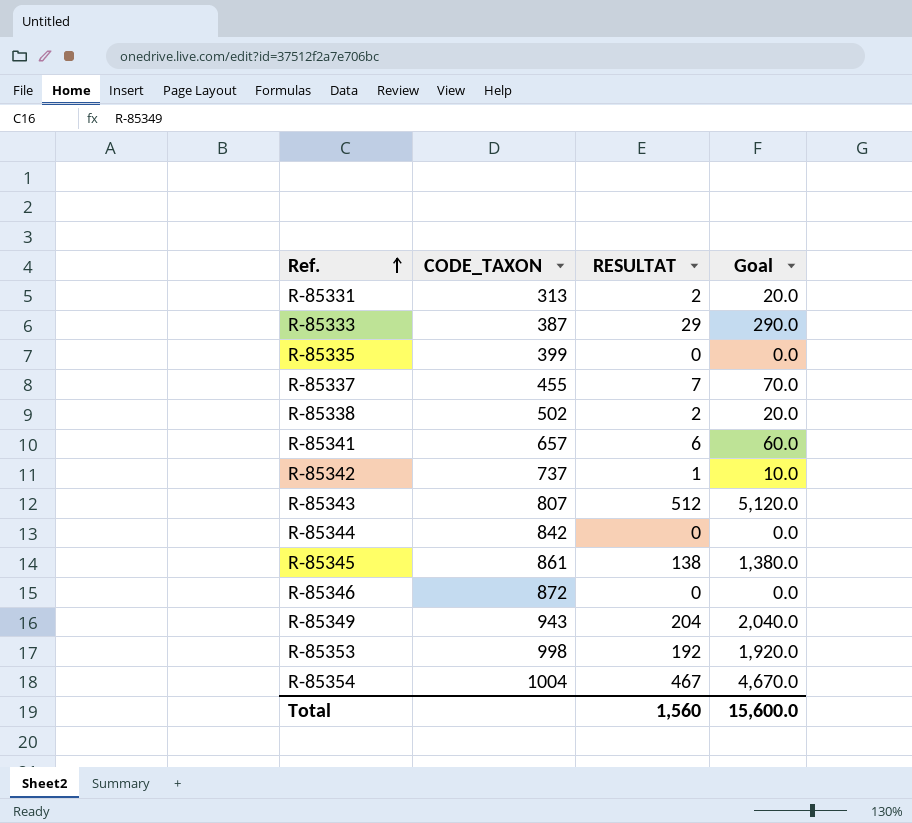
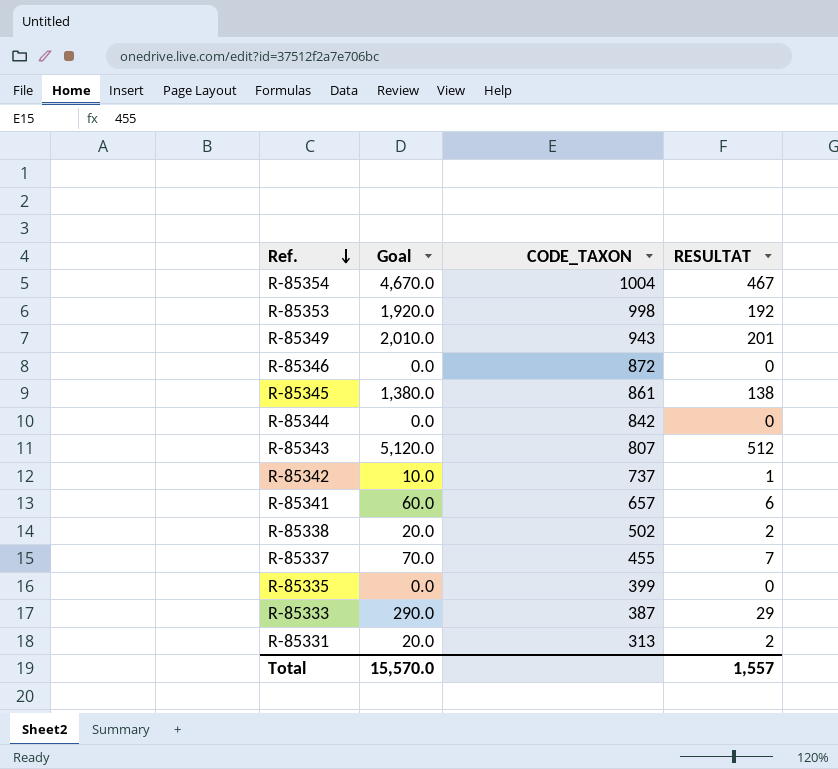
row order: Ref. ascending -> Ref. descending
column Goal | position: 4 -> 2
R-85349 | Goal: 2,040.0 -> 2,010.0
R-85349 | RESULTAT: 204 -> 201
Total | Goal: 15,600.0 -> 15,570.0
Total | RESULTAT: 1,560 -> 1,557

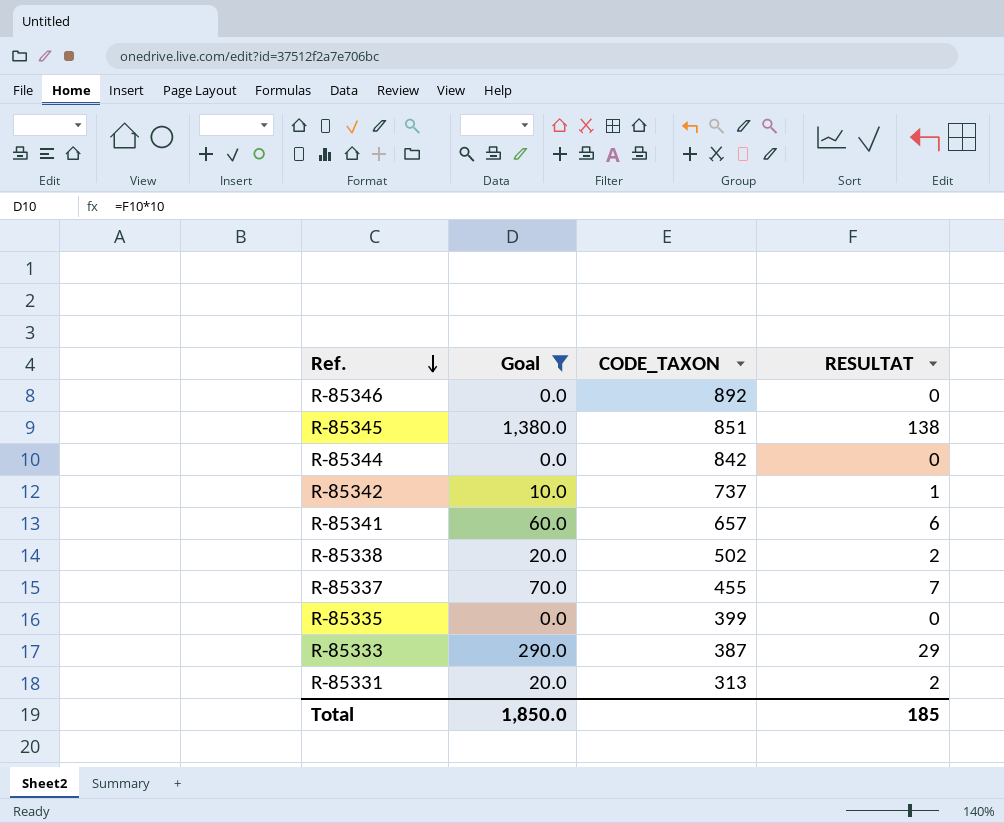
filter: none -> Goal <= 1,380.0
R-85346 | CODE_TAXON: 872 -> 892
R-85345 | CODE_TAXON: 861 -> 851
Total | Goal: 15,570.0 -> 1,850.0
Total | RESULTAT: 1,557 -> 185

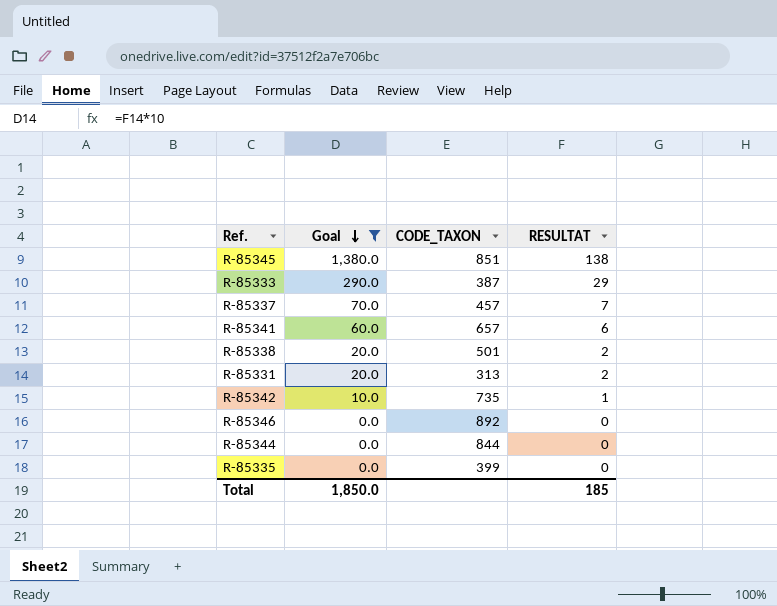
row order: Ref. descending -> Goal descending
R-85337 | CODE_TAXON: 455 -> 457
R-85338 | CODE_TAXON: 502 -> 501
R-85342 | CODE_TAXON: 737 -> 735
R-85344 | CODE_TAXON: 842 -> 844

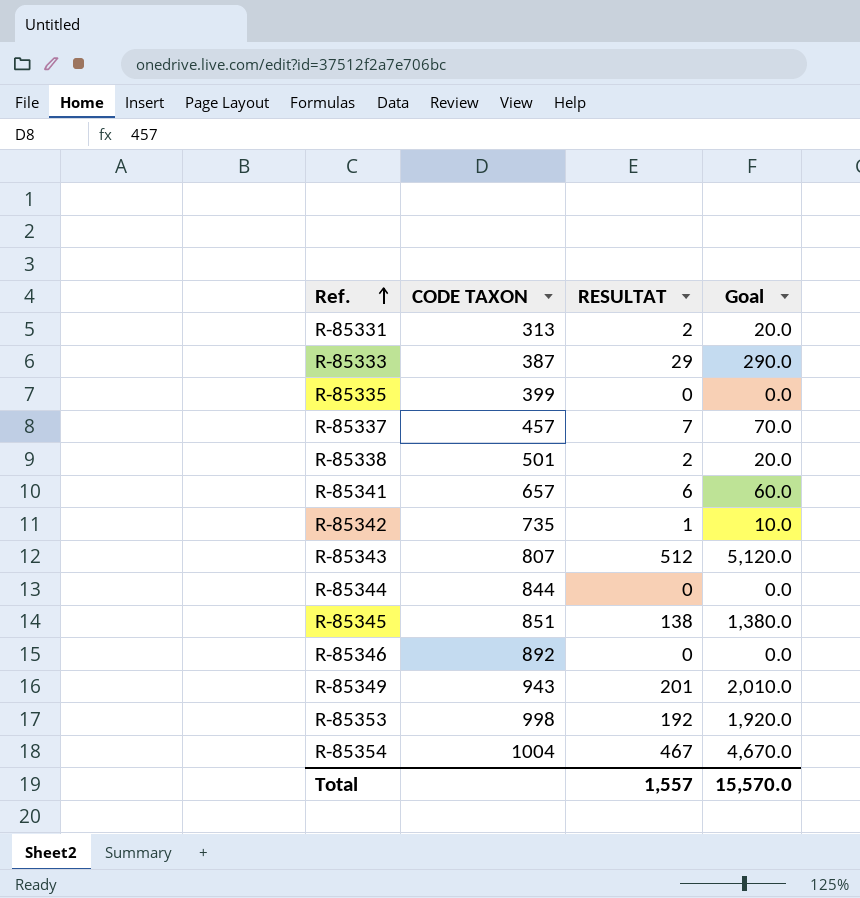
filter: Goal <= 1,380.0 -> none
row order: Goal descending -> Ref. ascending
column name: CODE_TAXON -> CODE TAXON
column Goal | position: 2 -> 4
Total | RESULTAT: 185 -> 1,557
Total | Goal: 1,850.0 -> 15,570.0

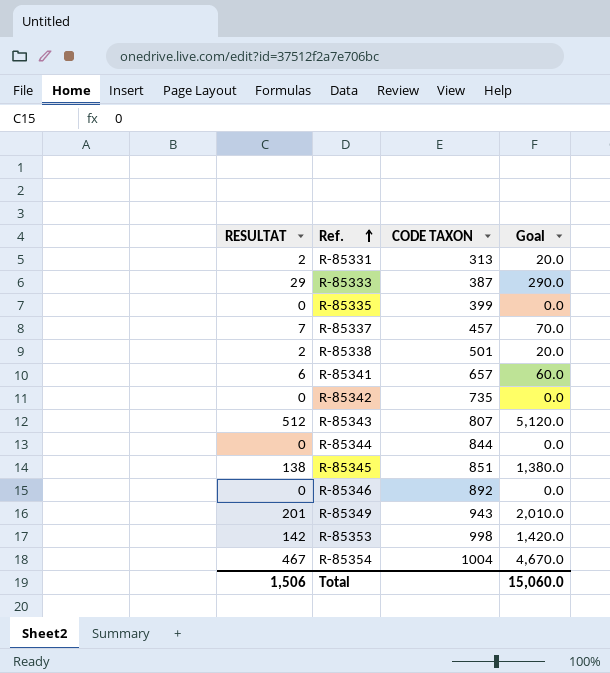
column RESULTAT | position: 3 -> 1
R-85342 | RESULTAT: 1 -> 0
R-85342 | Goal: 10.0 -> 0.0
R-85353 | RESULTAT: 192 -> 142
R-85353 | Goal: 1,920.0 -> 1,420.0
Total | RESULTAT: 1,557 -> 1,506
Total | Goal: 15,570.0 -> 15,060.0

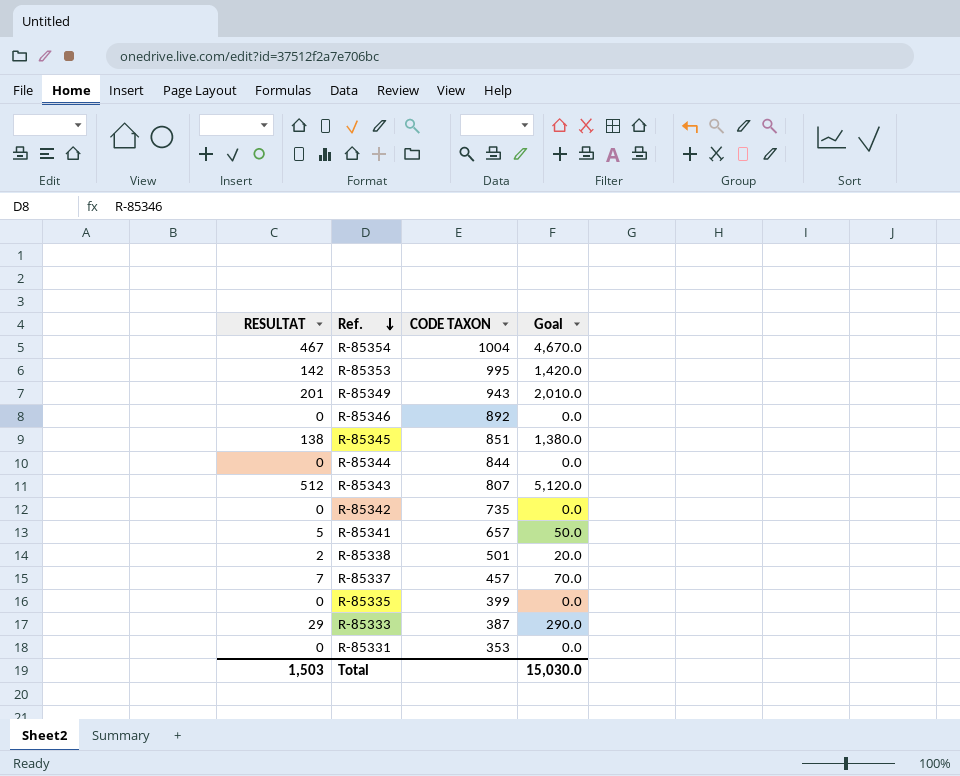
row order: Ref. ascending -> Ref. descending
R-85353 | CODE TAXON: 998 -> 995
R-85341 | RESULTAT: 6 -> 5
R-85341 | Goal: 60.0 -> 50.0
R-85331 | RESULTAT: 2 -> 0
R-85331 | CODE TAXON: 313 -> 353
R-85331 | Goal: 20.0 -> 0.0
Total | RESULTAT: 1,506 -> 1,503
Total | Goal: 15,060.0 -> 15,030.0

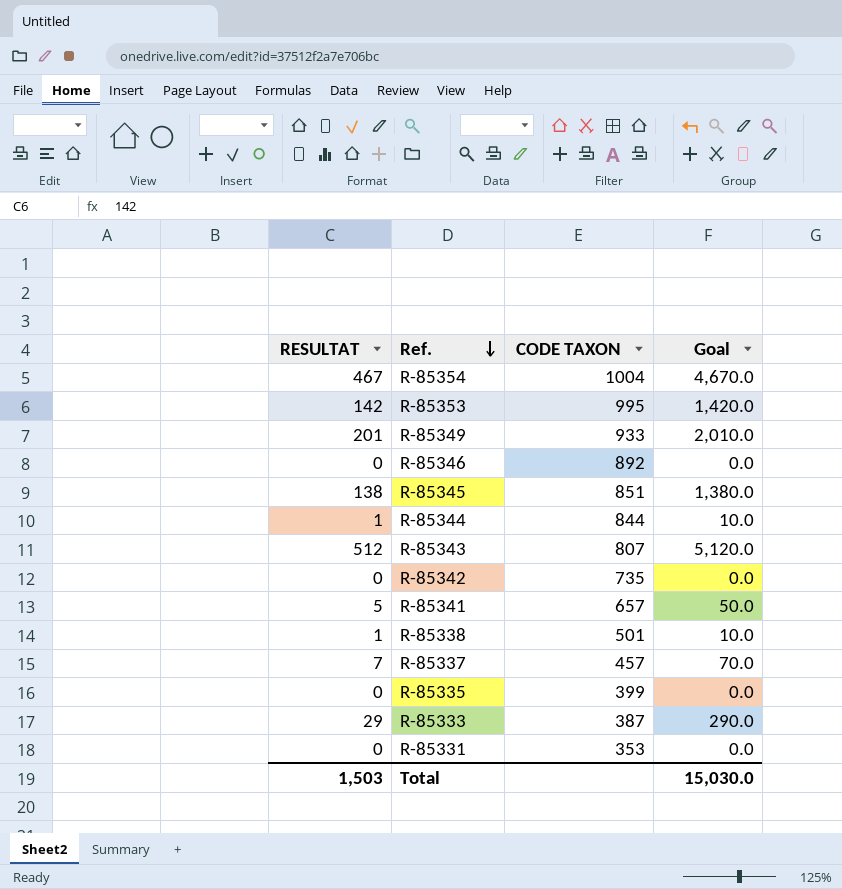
R-85349 | CODE TAXON: 943 -> 933
R-85344 | RESULTAT: 0 -> 1
R-85344 | Goal: 0.0 -> 10.0
R-85338 | RESULTAT: 2 -> 1
R-85338 | Goal: 20.0 -> 10.0

